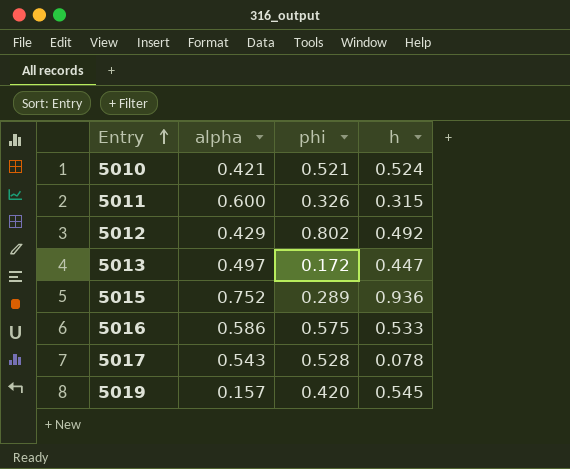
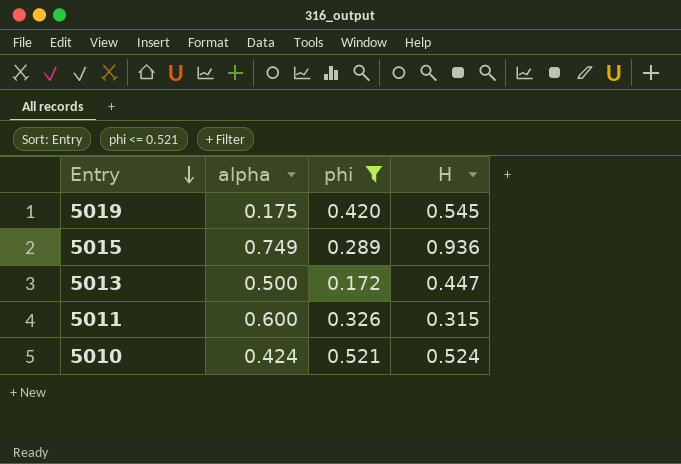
filter: none -> phi <= 0.521
row order: Entry ascending -> Entry descending
column name: h -> H
5019 | alpha: 0.157 -> 0.175
5015 | alpha: 0.752 -> 0.749
5013 | alpha: 0.497 -> 0.500
5010 | alpha: 0.421 -> 0.424

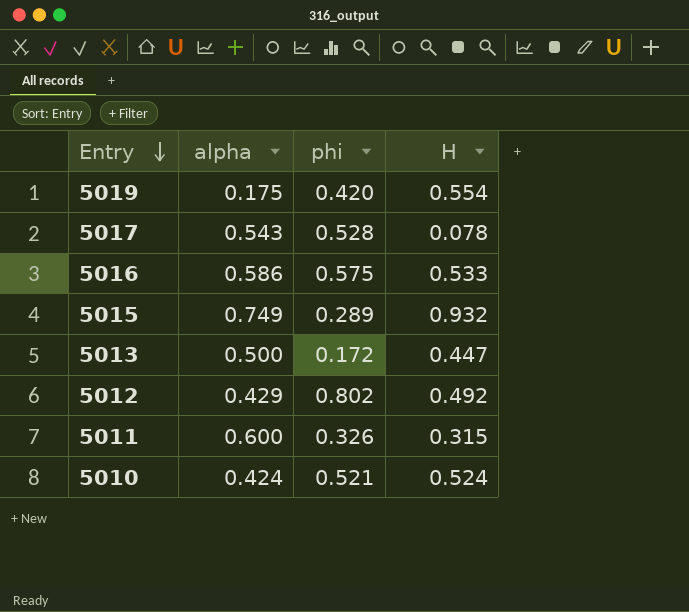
filter: phi <= 0.521 -> none
5019 | H: 0.545 -> 0.554
5015 | H: 0.936 -> 0.932

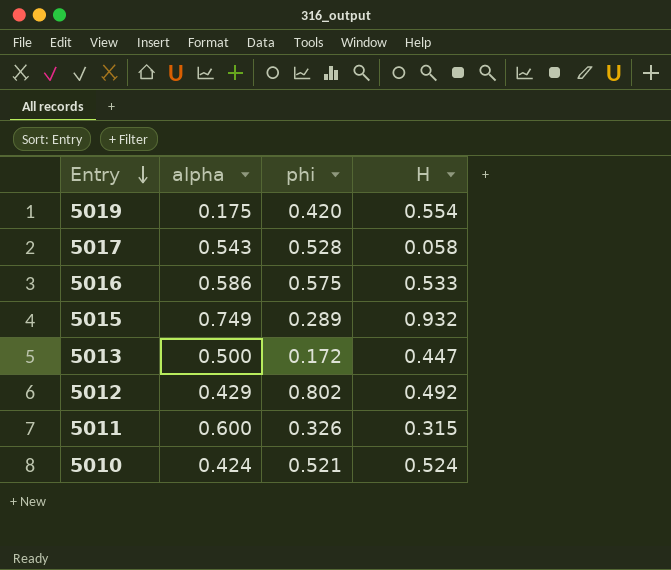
5017 | H: 0.078 -> 0.058

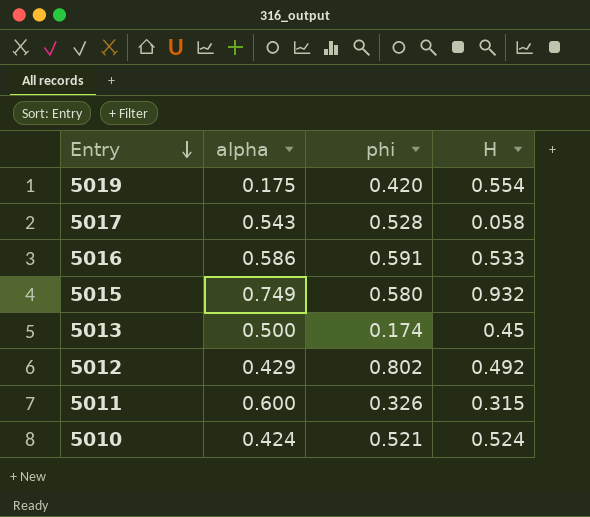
5016 | phi: 0.575 -> 0.591
5015 | phi: 0.289 -> 0.580
5013 | phi: 0.172 -> 0.174
5013 | H: 0.447 -> 0.45

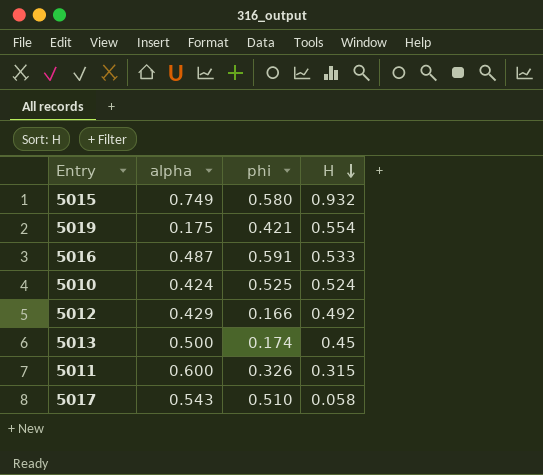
row order: Entry descending -> H descending
5019 | phi: 0.420 -> 0.421
5016 | alpha: 0.586 -> 0.487
5010 | phi: 0.521 -> 0.525
5012 | phi: 0.802 -> 0.166
5017 | phi: 0.528 -> 0.510

